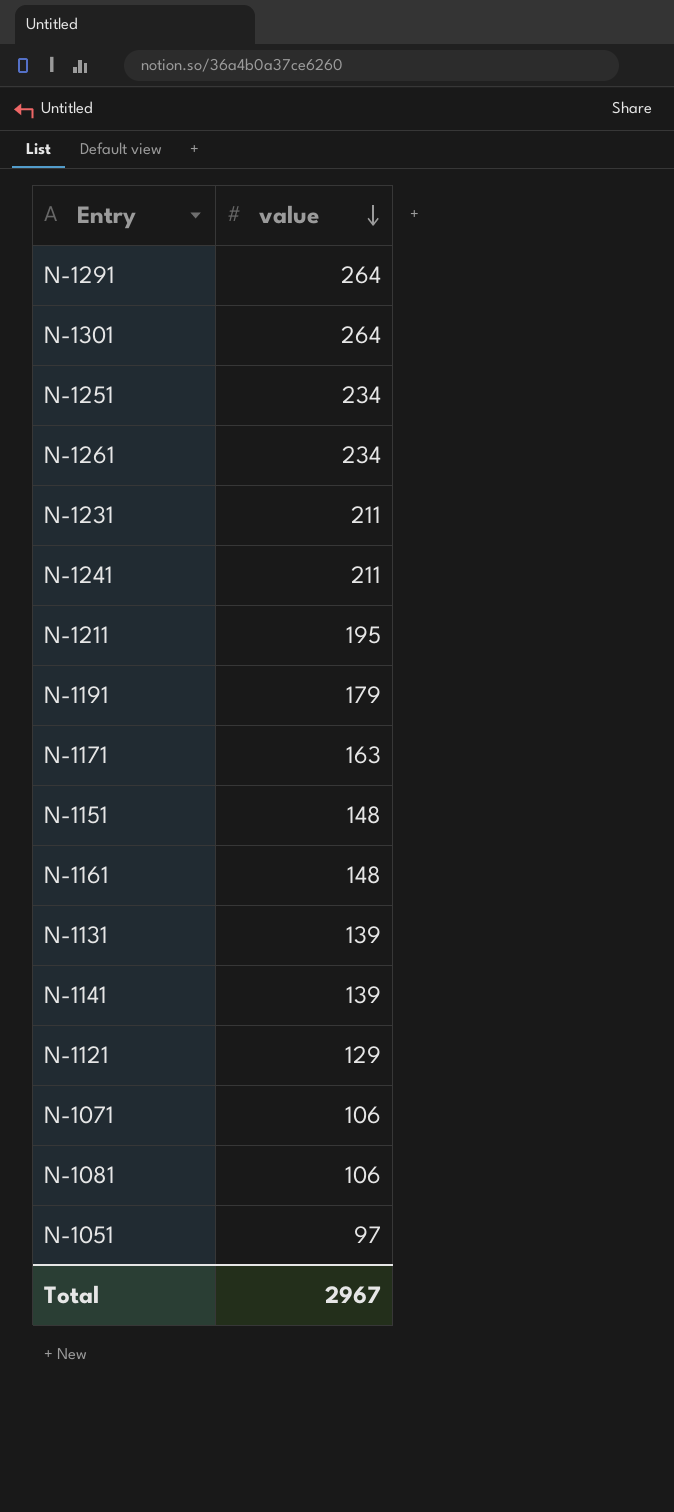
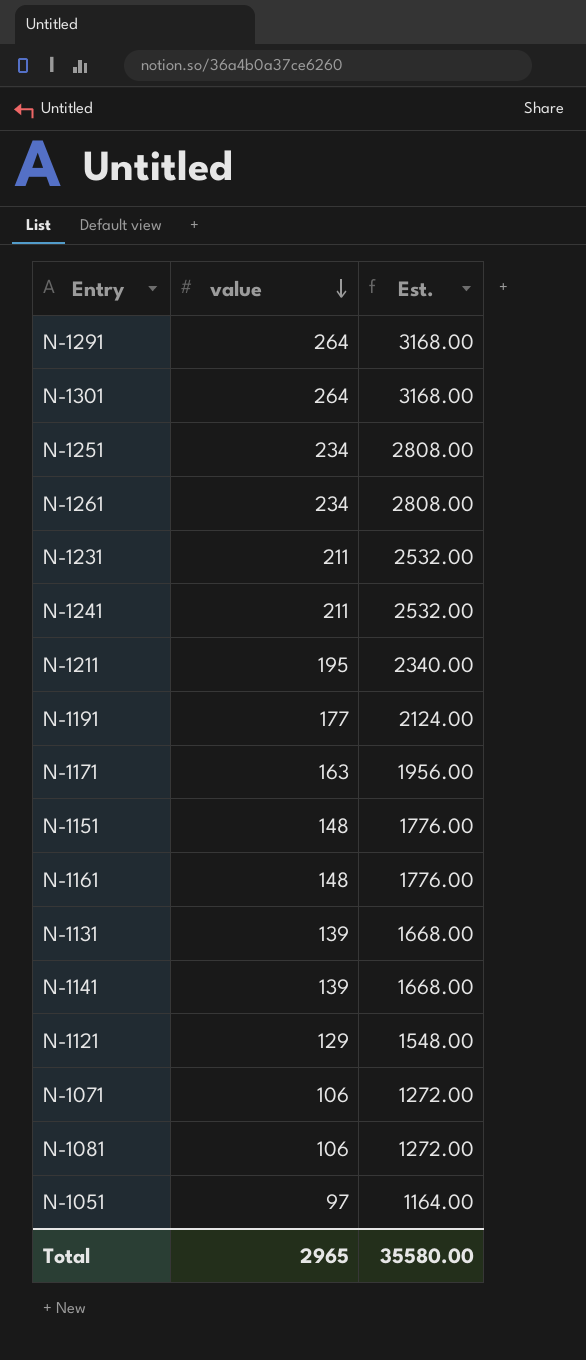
column Est. | formula: none -> [value] * 12
N-1191 | value: 179 -> 177
Total | value: 2967 -> 2965

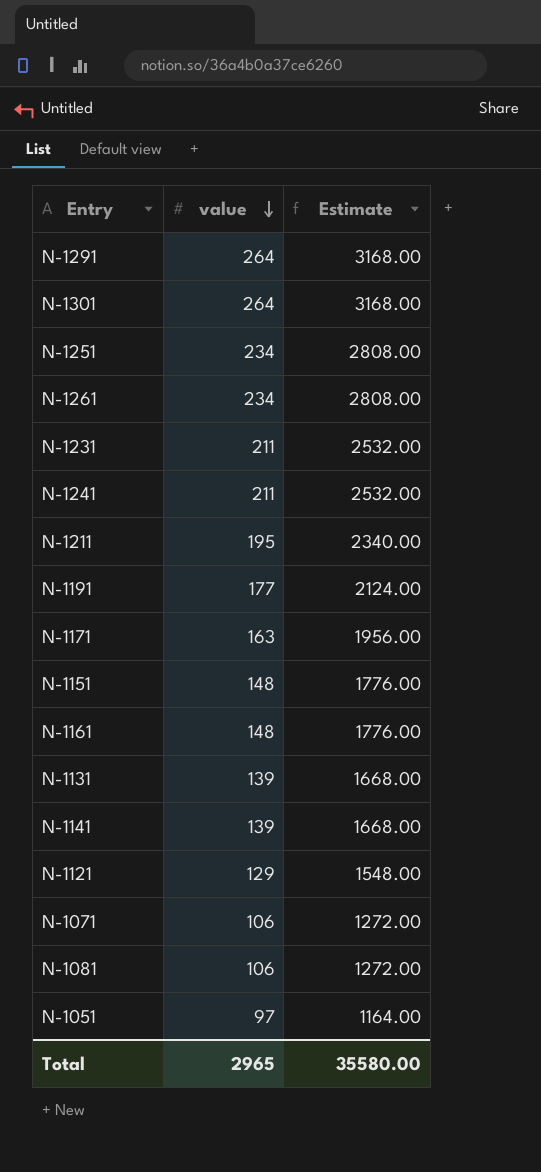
column name: Est. -> Estimate

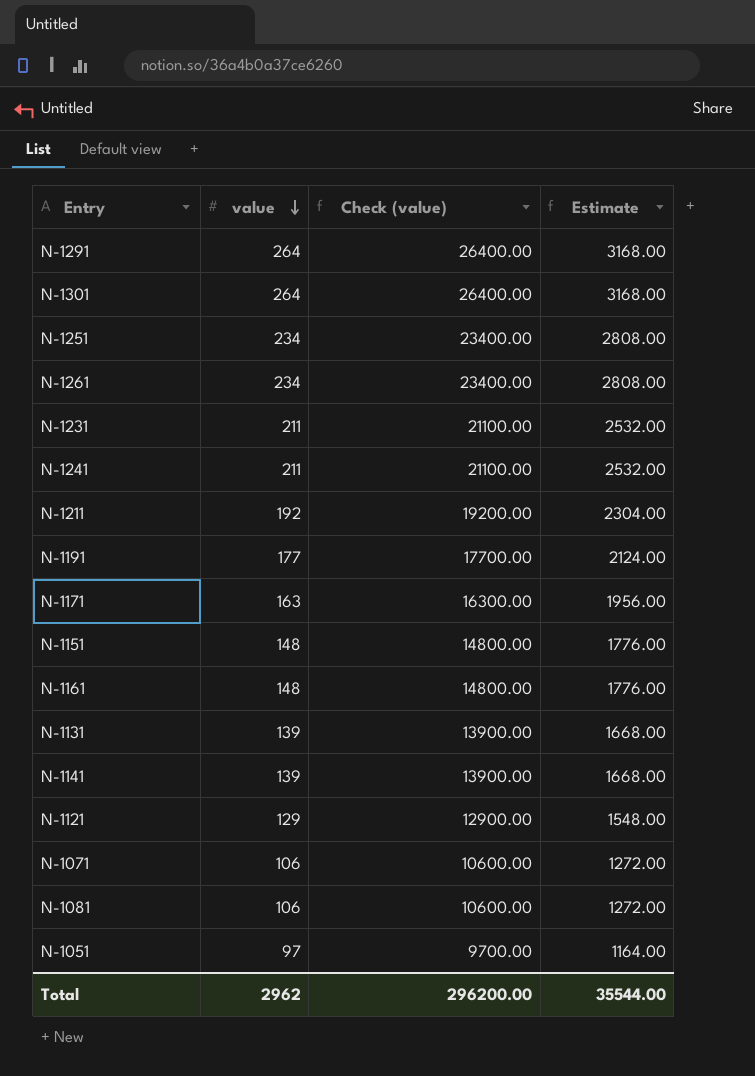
column Check (value) | formula: none -> [value] * 100
N-1211 | value: 195 -> 192
N-1211 | Estimate: 2340.00 -> 2304.00
Total | value: 2965 -> 2962
Total | Estimate: 35580.00 -> 35544.00

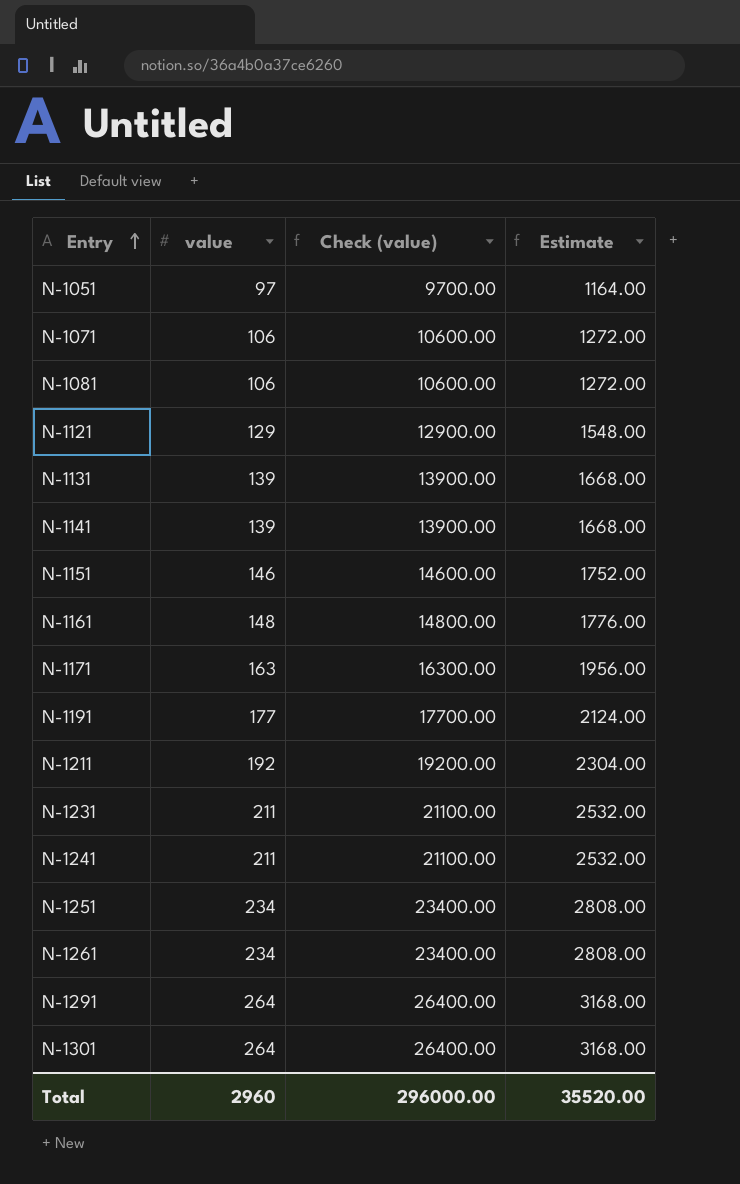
row order: value descending -> Entry ascending
N-1151 | value: 148 -> 146
N-1151 | Check (value): 14800.00 -> 14600.00
N-1151 | Estimate: 1776.00 -> 1752.00
Total | value: 2962 -> 2960
Total | Check (value): 296200.00 -> 296000.00
Total | Estimate: 35544.00 -> 35520.00

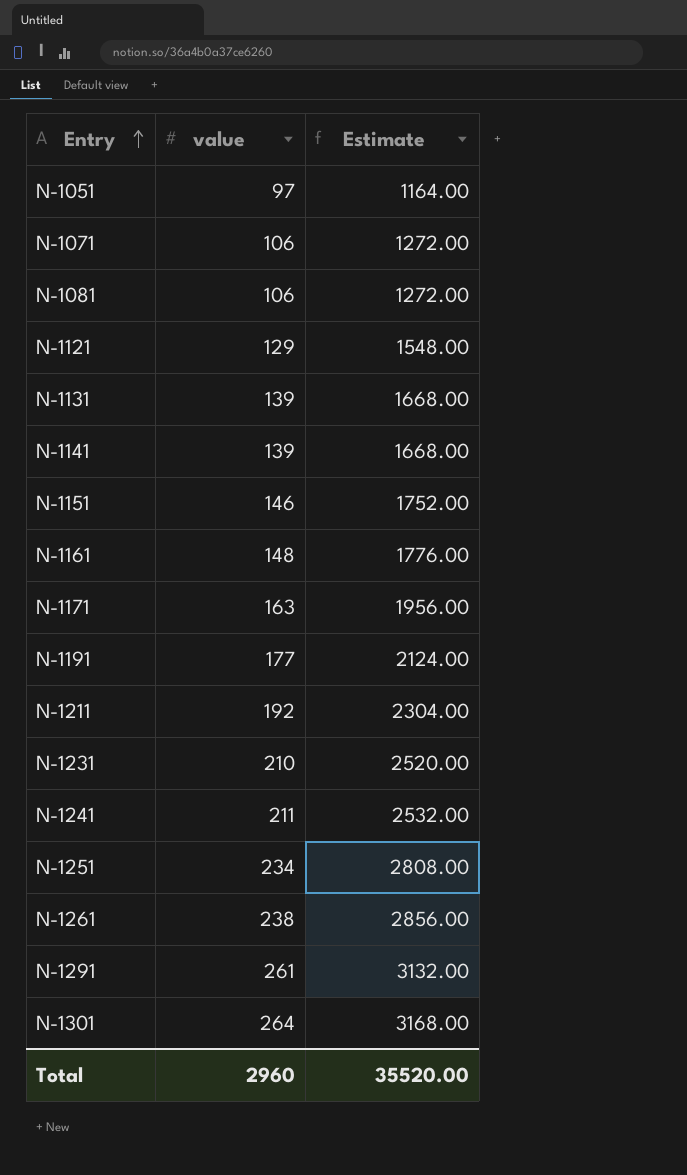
column Check (value) | formula: [value] * 100 -> none
N-1231 | value: 211 -> 210
N-1231 | Estimate: 2532.00 -> 2520.00
N-1261 | value: 234 -> 238
N-1261 | Estimate: 2808.00 -> 2856.00
N-1291 | value: 264 -> 261
N-1291 | Estimate: 3168.00 -> 3132.00

